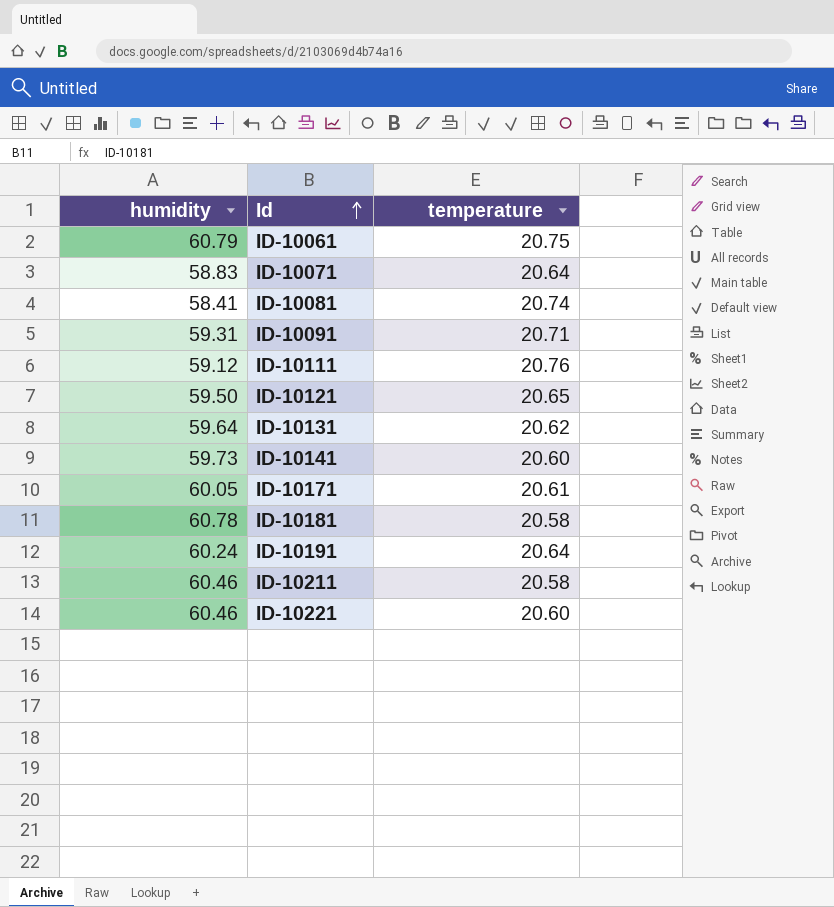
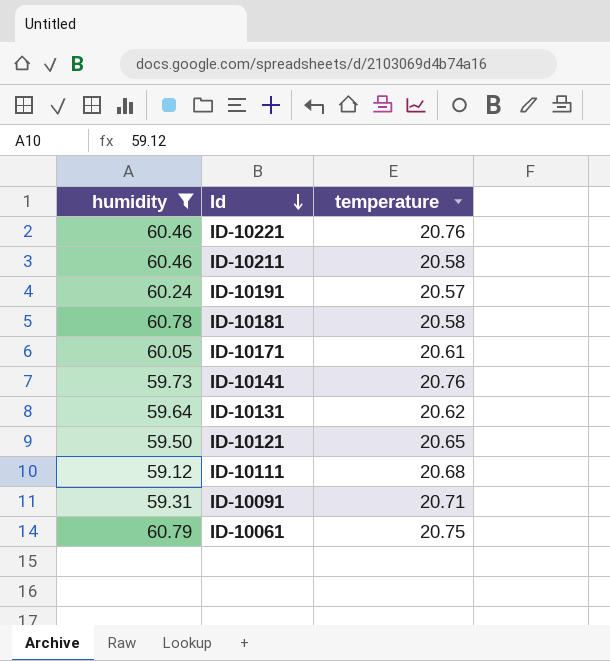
filter: none -> humidity >= 59.12
row order: Id ascending -> Id descending
ID-10221 | temperature: 20.60 -> 20.76
ID-10191 | temperature: 20.64 -> 20.57
ID-10141 | temperature: 20.60 -> 20.76
ID-10111 | temperature: 20.76 -> 20.68

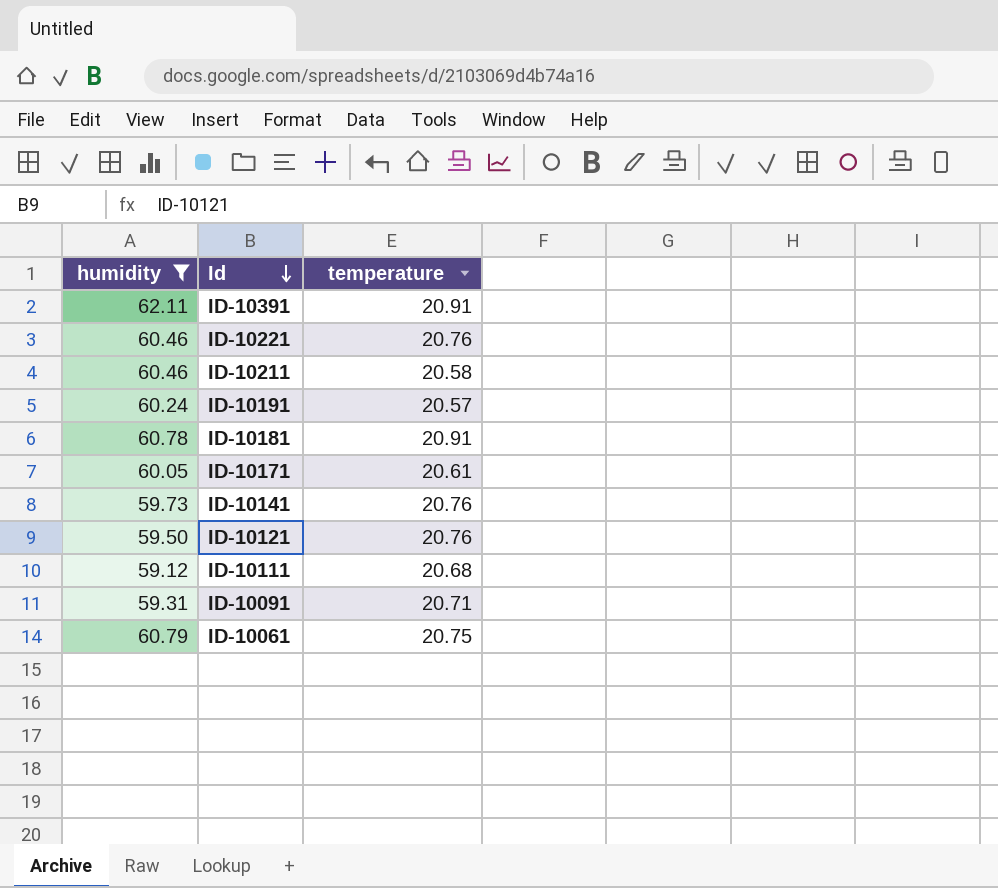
row ID-10131: 59.64 | 20.62 -> none
row ID-10391: none -> 62.11 | 20.91
ID-10181 | temperature: 20.58 -> 20.91
ID-10121 | temperature: 20.65 -> 20.76

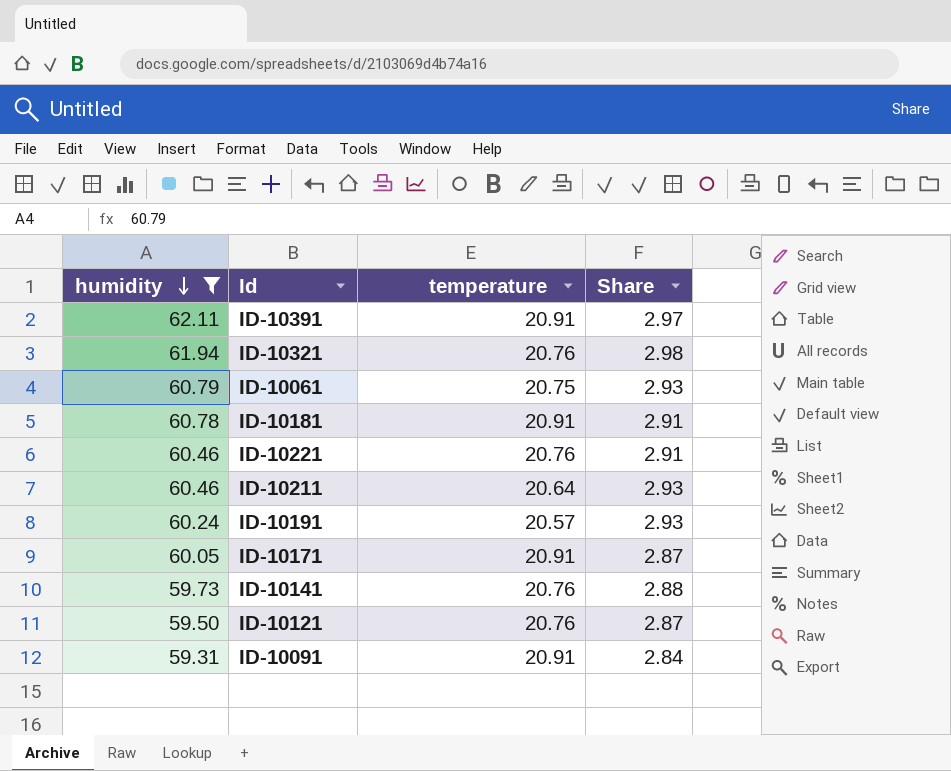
row order: Id descending -> humidity descending
column Share | formula: none -> [humidity] / [temperature]
row ID-10111: 59.12 | 20.68 -> none
row ID-10321: none -> 61.94 | 20.76 | 2.98
ID-10211 | temperature: 20.58 -> 20.64
ID-10171 | temperature: 20.61 -> 20.91
ID-10091 | temperature: 20.71 -> 20.91

